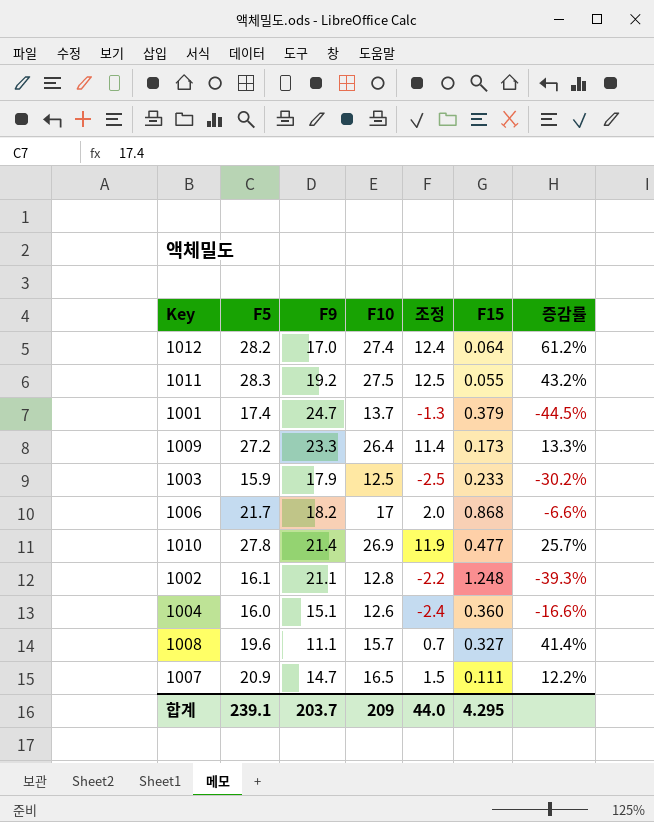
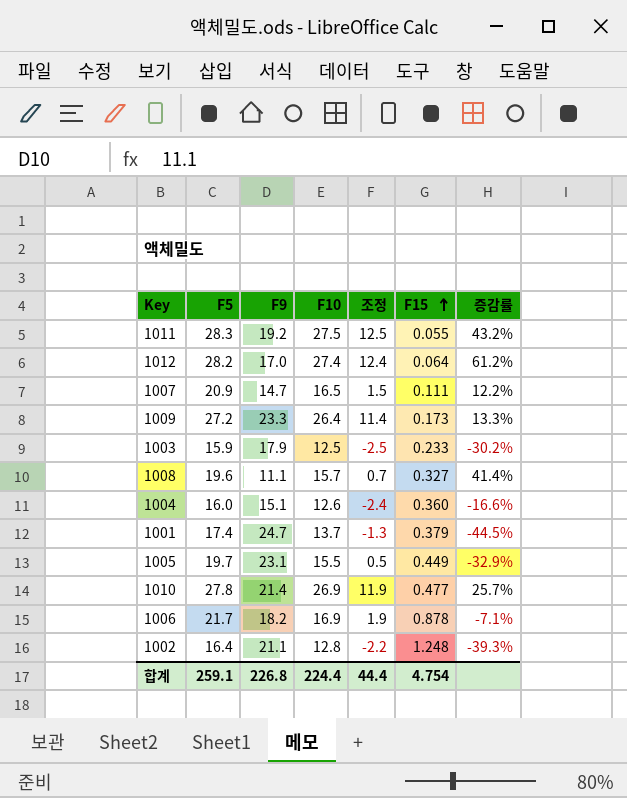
row order: none -> F15 ascending
row 1005: none -> 19.7 | 23.1 | 15.5 | 0.5 | 0.449 | -32.9%
1006 | F10: 17 -> 16.9
1006 | 조정: 2.0 -> 1.9
1006 | F15: 0.868 -> 0.878
1006 | 증감률: -6.6% -> -7.1%
1002 | F5: 16.1 -> 16.4
합계 | F5: 239.1 -> 259.1
합계 | F9: 203.7 -> 226.8
합계 | F10: 209 -> 224.4
합계 | 조정: 44.0 -> 44.4
합계 | F15: 4.295 -> 4.754

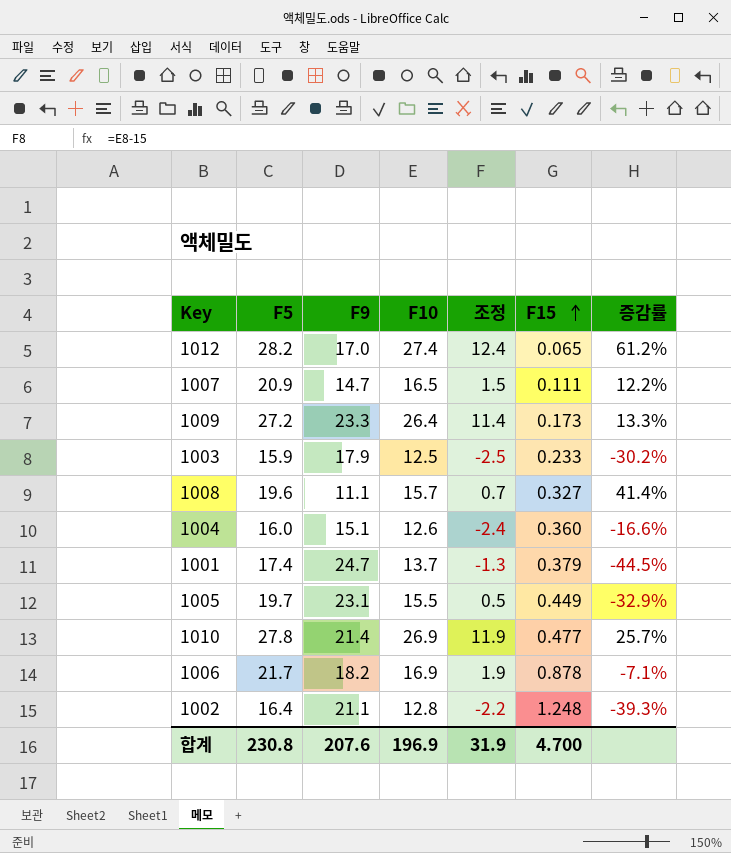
row 1011: 28.3 | 19.2 | 27.5 | 12.5 | 0.055 | 43.2% -> none
1012 | F15: 0.064 -> 0.065
합계 | F5: 259.1 -> 230.8
합계 | F9: 226.8 -> 207.6
합계 | F10: 224.4 -> 196.9
합계 | 조정: 44.4 -> 31.9
합계 | F15: 4.754 -> 4.700

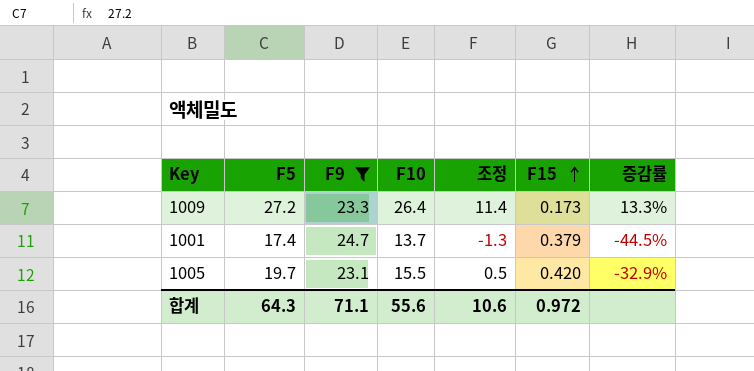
filter: none -> F9 >= 23.1
1005 | F15: 0.449 -> 0.420
합계 | F5: 230.8 -> 64.3
합계 | F9: 207.6 -> 71.1
합계 | F10: 196.9 -> 55.6
합계 | 조정: 31.9 -> 10.6
합계 | F15: 4.700 -> 0.972

